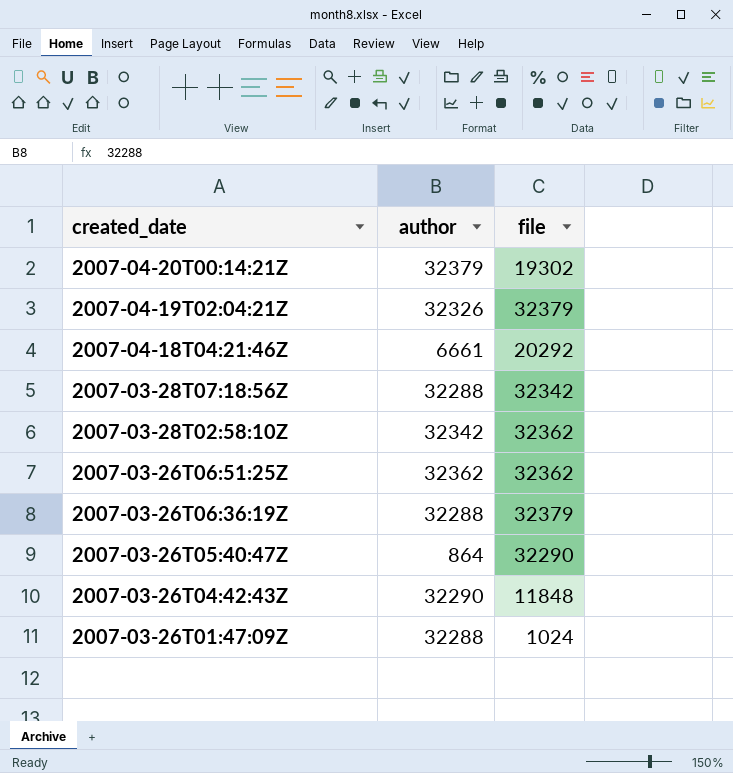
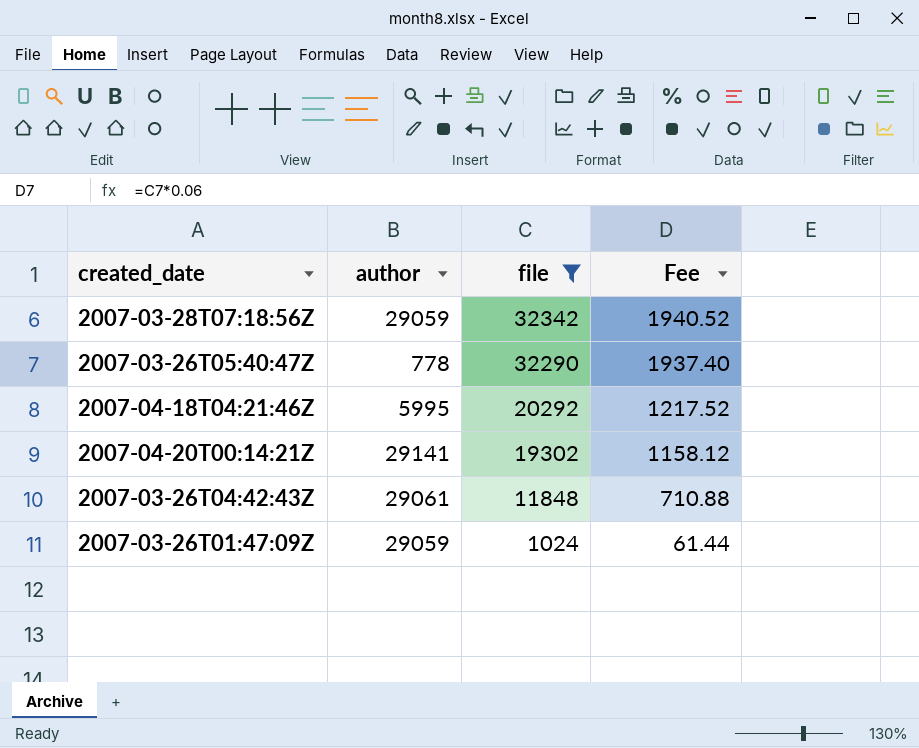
filter: none -> file <= 32342
row order: created_date descending -> file descending
column Fee | formula: none -> [file] * 0.06
2007-03-28T07:18:56Z | author: 32288 -> 29059
2007-03-26T05:40:47Z | author: 864 -> 778
2007-04-18T04:21:46Z | author: 6661 -> 5995
2007-04-20T00:14:21Z | author: 32379 -> 29141
2007-03-26T04:42:43Z | author: 32290 -> 29061
2007-03-26T01:47:09Z | author: 32288 -> 29059

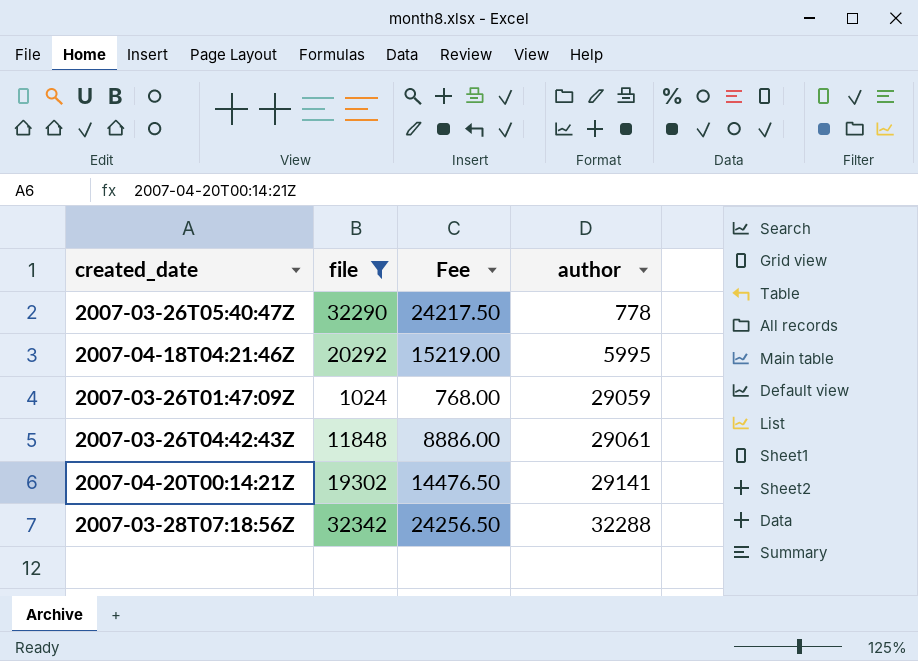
row order: file descending -> author ascending
column Fee | formula: [file] * 0.06 -> [file] * 0.75
column author | position: 2 -> 4
2007-03-28T07:18:56Z | author: 29059 -> 32288

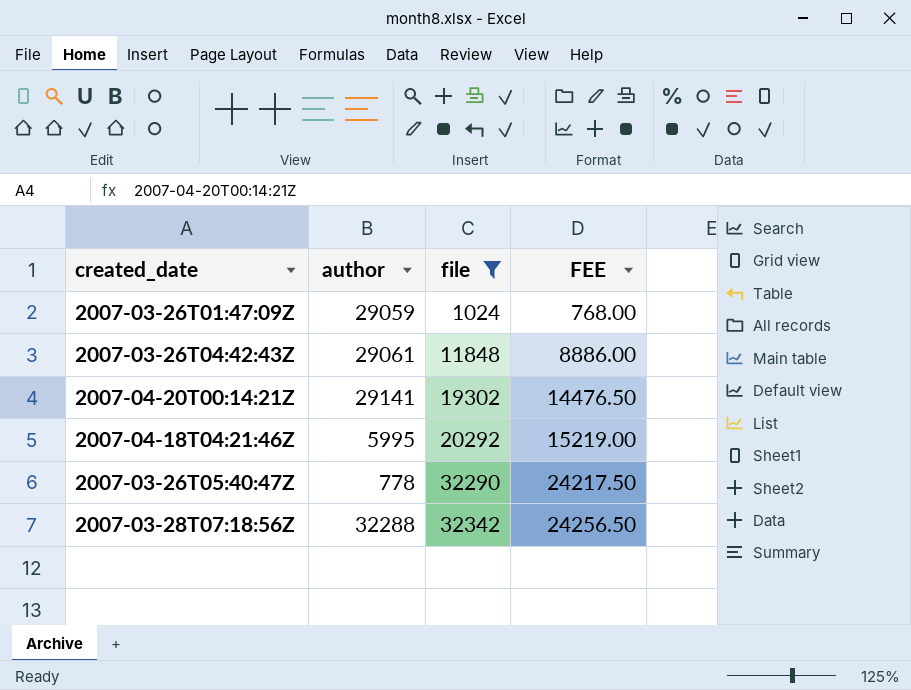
row order: author ascending -> file ascending
column author | position: 4 -> 2
column name: Fee -> FEE

